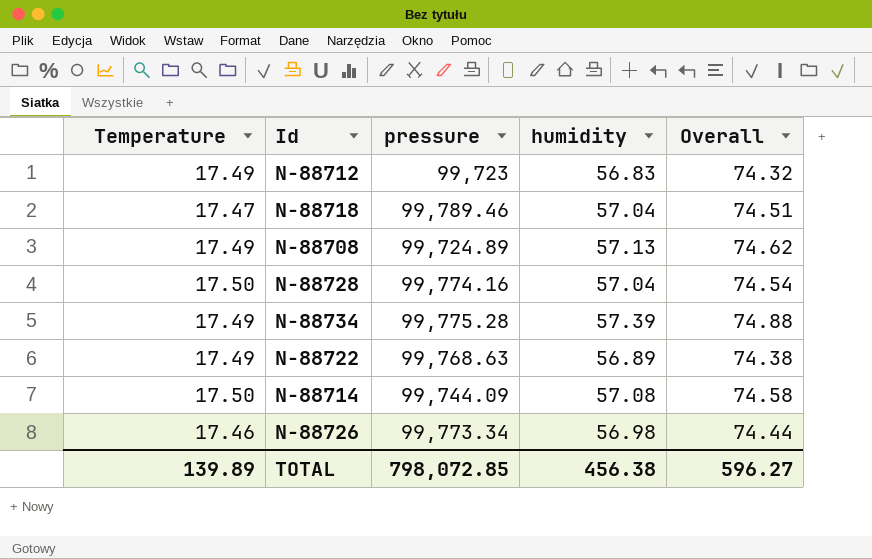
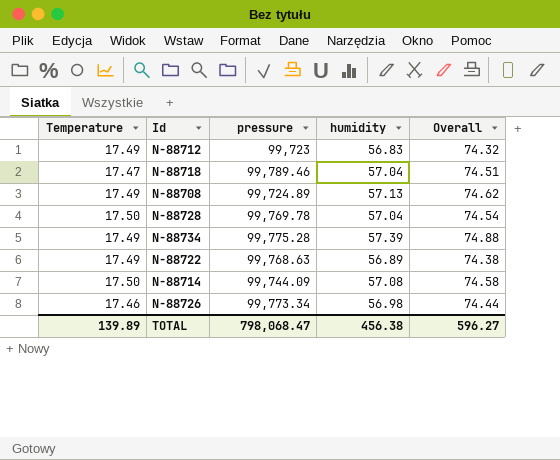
N-88728 | pressure: 99,774.16 -> 99,769.78
TOTAL | pressure: 798,072.85 -> 798,068.47

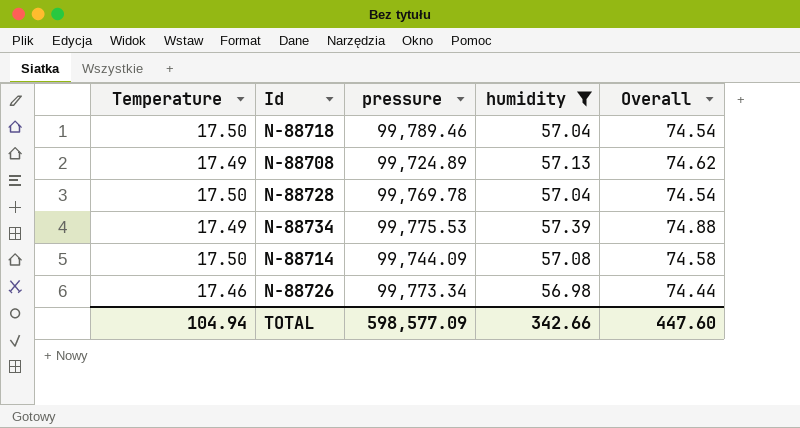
filter: none -> humidity >= 56.98
N-88718 | Temperature: 17.47 -> 17.50
N-88718 | Overall: 74.51 -> 74.54
N-88734 | pressure: 99,775.28 -> 99,775.53
TOTAL | Temperature: 139.89 -> 104.94
TOTAL | pressure: 798,068.47 -> 598,577.09
TOTAL | humidity: 456.38 -> 342.66
TOTAL | Overall: 596.27 -> 447.60

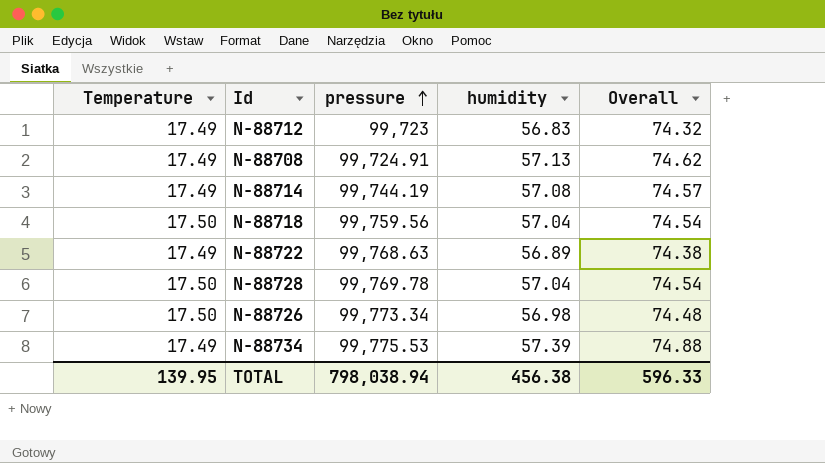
filter: humidity >= 56.98 -> none
row order: none -> pressure ascending
N-88708 | pressure: 99,724.89 -> 99,724.91
N-88714 | Temperature: 17.50 -> 17.49
N-88714 | pressure: 99,744.09 -> 99,744.19
N-88714 | Overall: 74.58 -> 74.57
N-88718 | pressure: 99,789.46 -> 99,759.56
N-88726 | Temperature: 17.46 -> 17.50
N-88726 | Overall: 74.44 -> 74.48
TOTAL | Temperature: 104.94 -> 139.95
TOTAL | pressure: 598,577.09 -> 798,038.94
TOTAL | humidity: 342.66 -> 456.38
TOTAL | Overall: 447.60 -> 596.33

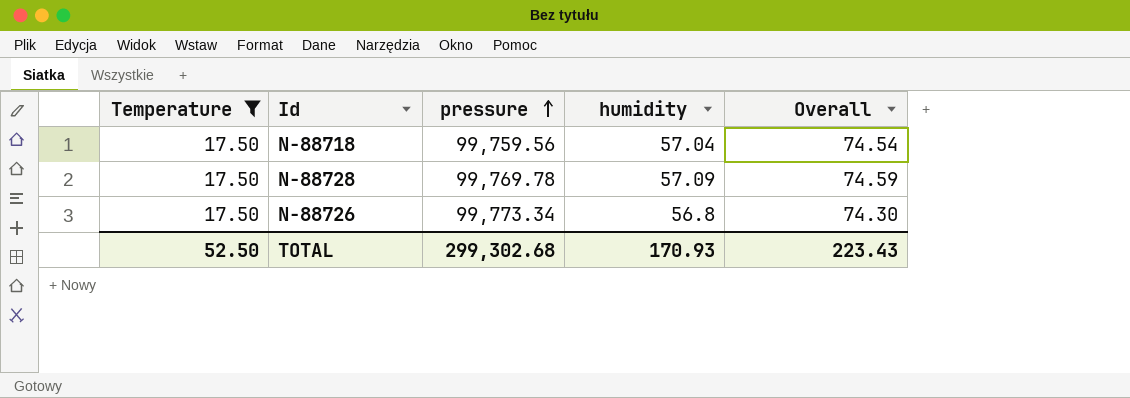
filter: none -> Temperature = 17.50
N-88728 | humidity: 57.04 -> 57.09
N-88728 | Overall: 74.54 -> 74.59
N-88726 | humidity: 56.98 -> 56.8
N-88726 | Overall: 74.48 -> 74.30
TOTAL | Temperature: 139.95 -> 52.50
TOTAL | pressure: 798,038.94 -> 299,302.68
TOTAL | humidity: 456.38 -> 170.93
TOTAL | Overall: 596.33 -> 223.43

